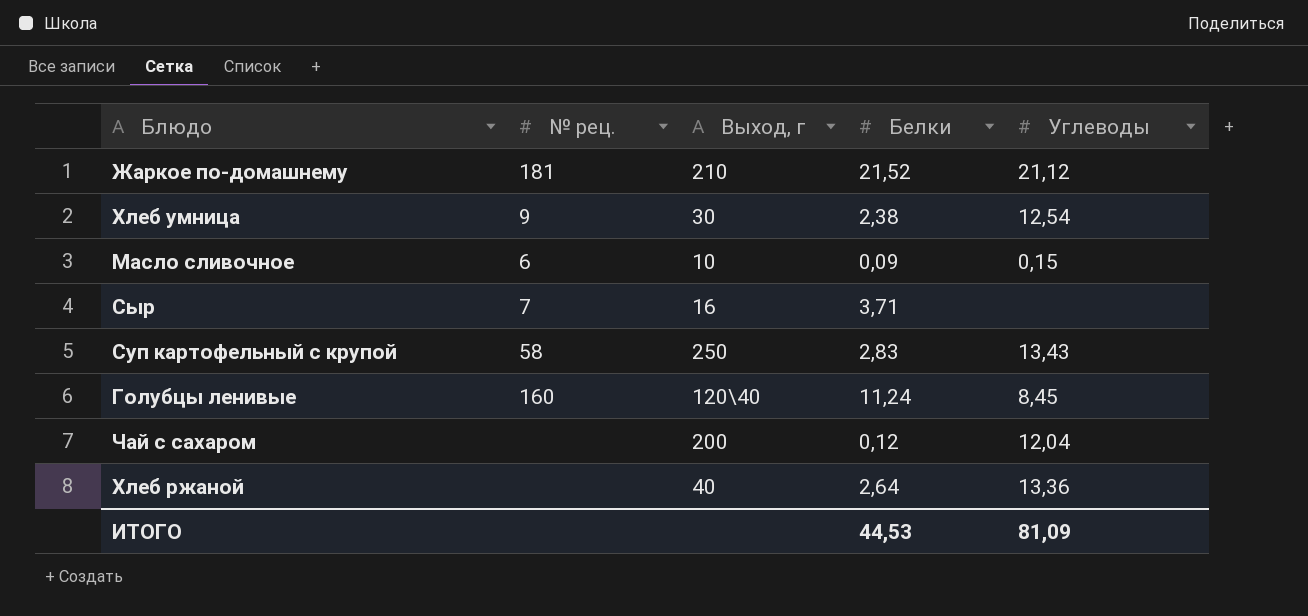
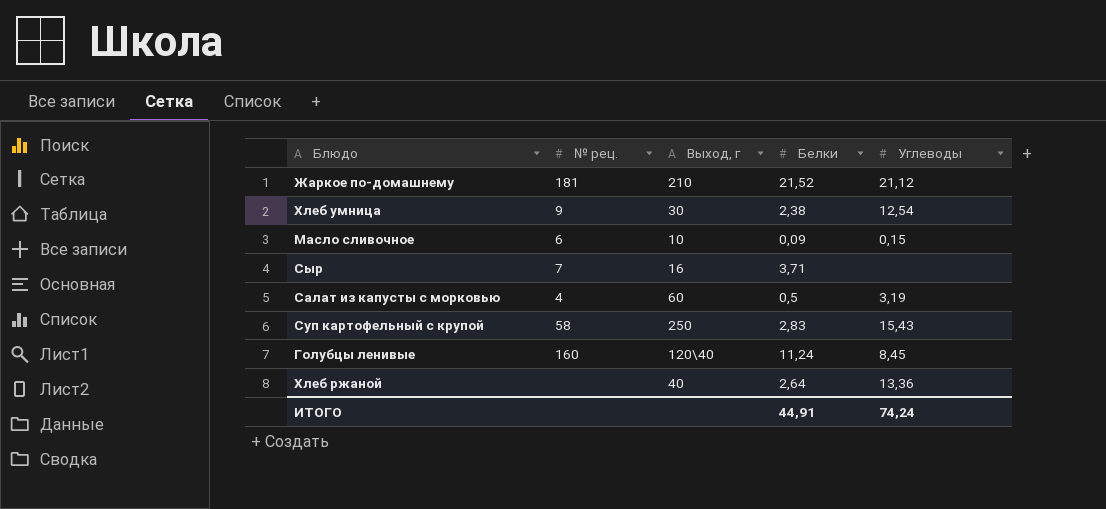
row Чай с сахаром: none | 200 | 0,12 | 12,04 -> none
row Салат из капусты с морковью: none -> 4 | 60 | 0,5 | 3,19
Суп картофельный с крупой | Углеводы: 13,43 -> 15,43
ИТОГО | Белки: 44,53 -> 44,91
ИТОГО | Углеводы: 81,09 -> 74,24

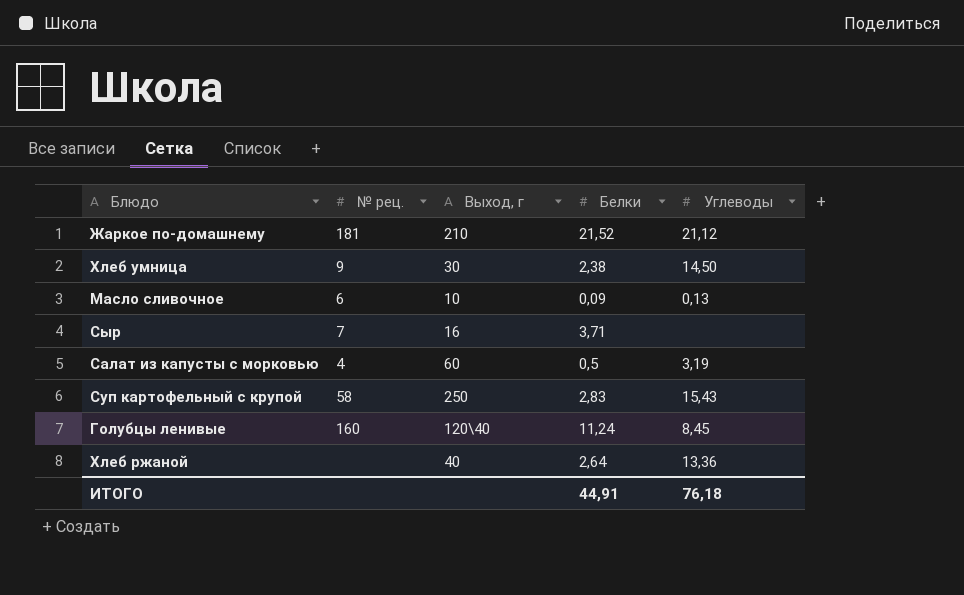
Хлеб умница | Углеводы: 12,54 -> 14,50
Масло сливочное | Углеводы: 0,15 -> 0,13
ИТОГО | Углеводы: 74,24 -> 76,18

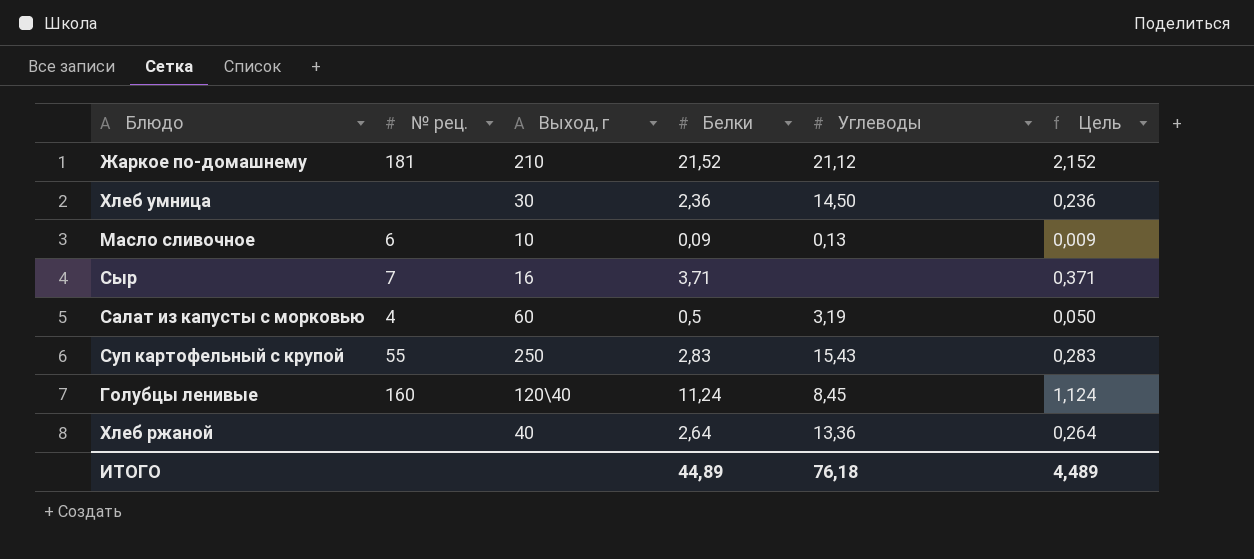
column Цель | formula: none -> [Белки] * 0,1
Хлеб умница | № рец.: 9 -> none
Хлеб умница | Белки: 2,38 -> 2,36
Суп картофельный с крупой | № рец.: 58 -> 55
ИТОГО | Белки: 44,91 -> 44,89

